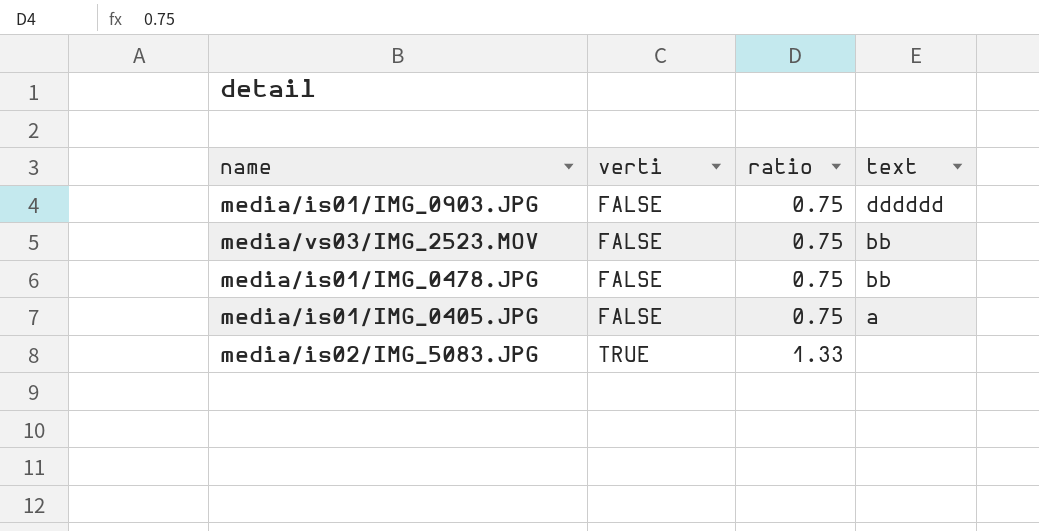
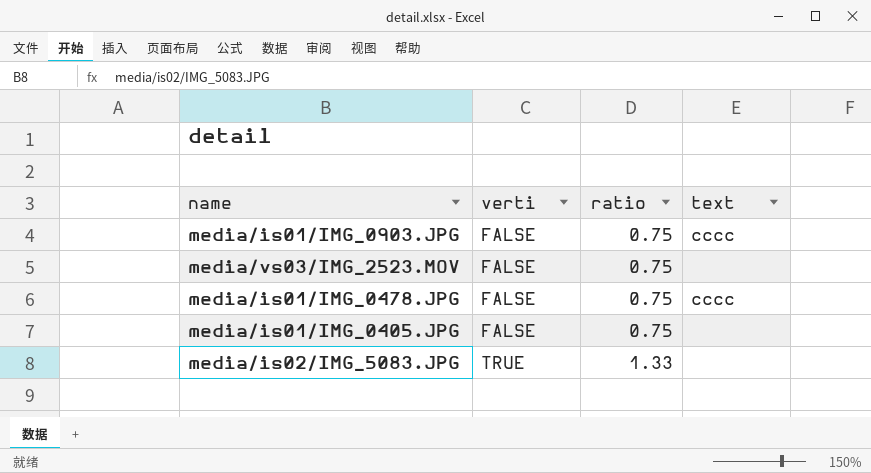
media/is01/IMG_0903.JPG | text: dddddd -> cccc
media/vs03/IMG_2523.MOV | text: bb -> none
media/is01/IMG_0478.JPG | text: bb -> cccc
media/is01/IMG_0405.JPG | text: a -> none

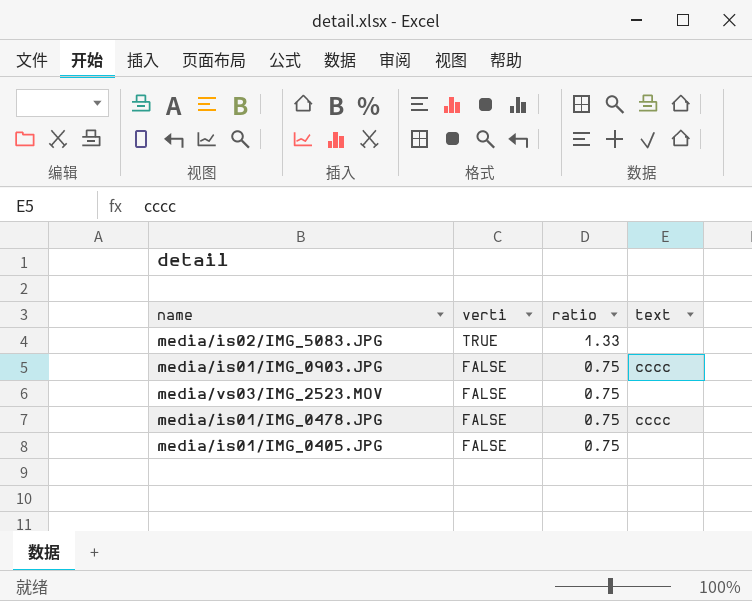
row order: verti ascending -> verti descending

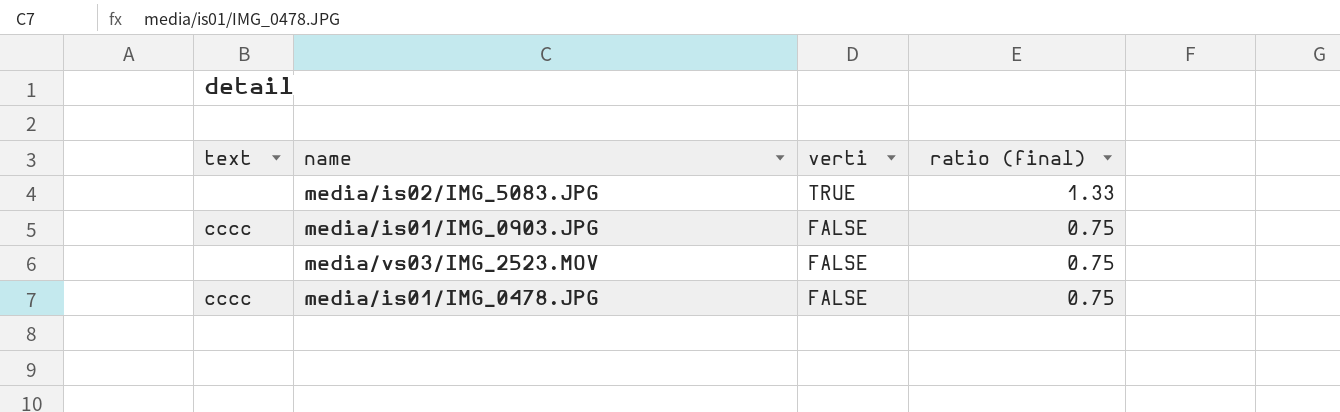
column text | position: 4 -> 1
column name: ratio -> ratio (final)
row media/is01/IMG_0405.JPG: FALSE | 0.75 | none -> none

